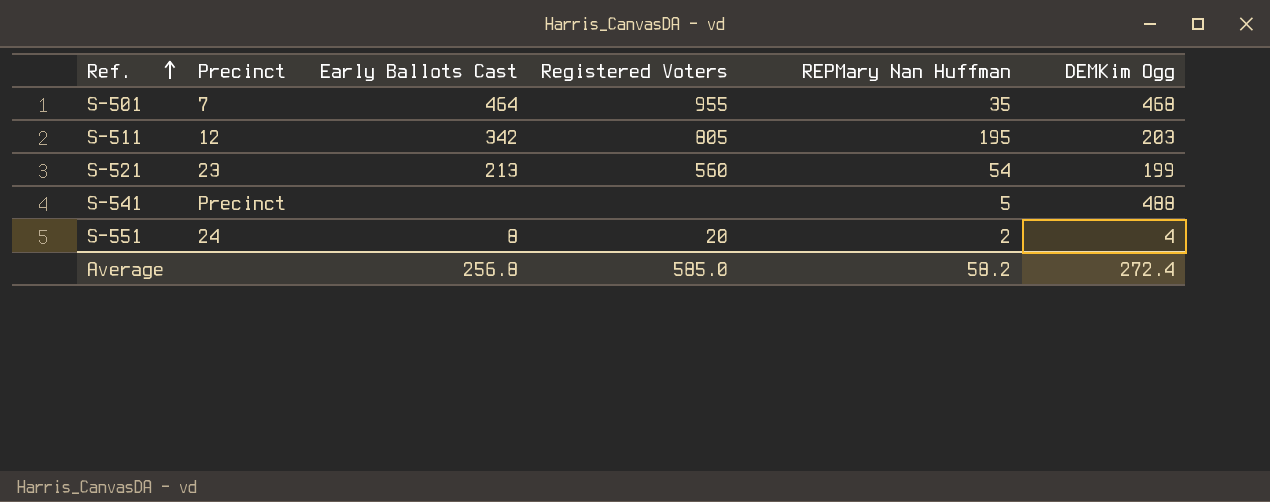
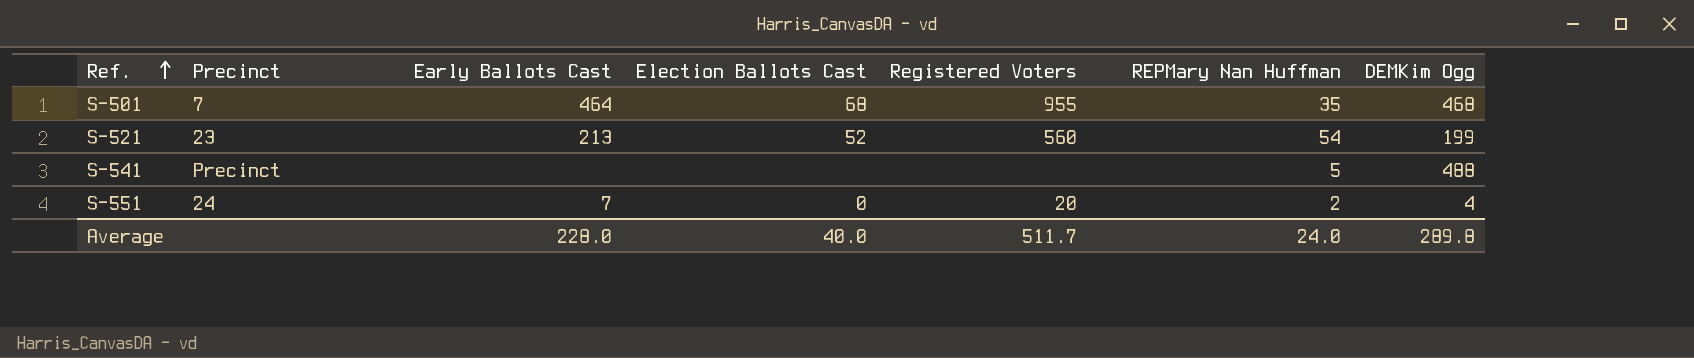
column Election Ballots Cast | position: none -> 4
row S-511: 12 | 342 | 805 | 195 | 203 -> none
S-551 | Early Ballots Cast: 8 -> 7
Average | Early Ballots Cast: 256.8 -> 228.0
Average | Registered Voters: 585.0 -> 511.7
Average | REPMary Nan Huffman: 58.2 -> 24.0
Average | DEMKim Ogg: 272.4 -> 289.8

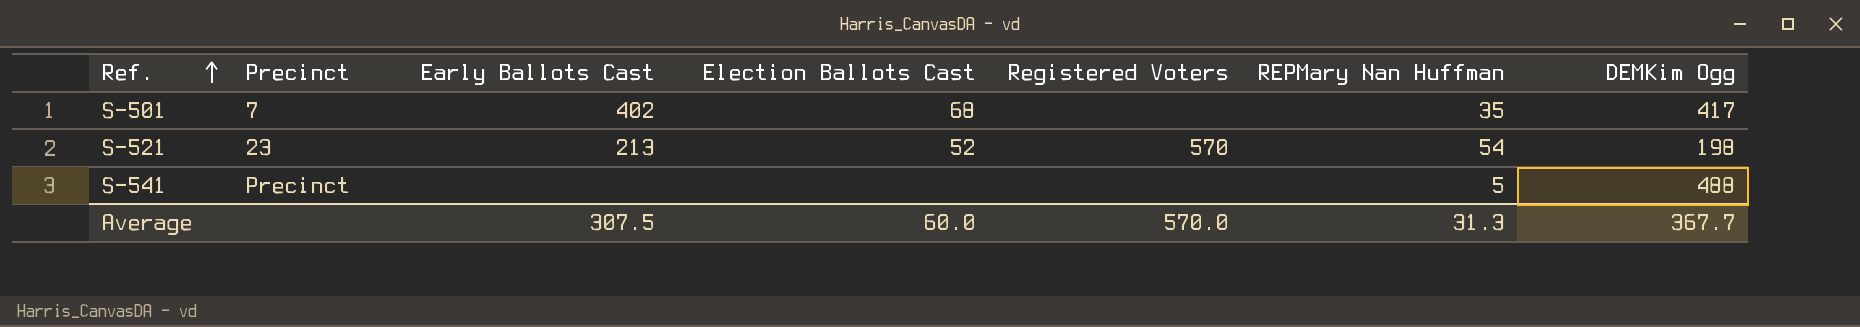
row S-551: 24 | 7 | 0 | 20 | 2 | 4 -> none
S-501 | Early Ballots Cast: 464 -> 402
S-501 | Registered Voters: 955 -> none
S-501 | DEMKim Ogg: 468 -> 417
S-521 | Registered Voters: 560 -> 570
S-521 | DEMKim Ogg: 199 -> 198
Average | Early Ballots Cast: 228.0 -> 307.5
Average | Election Ballots Cast: 40.0 -> 60.0
Average | Registered Voters: 511.7 -> 570.0
Average | REPMary Nan Huffman: 24.0 -> 31.3
Average | DEMKim Ogg: 289.8 -> 367.7

